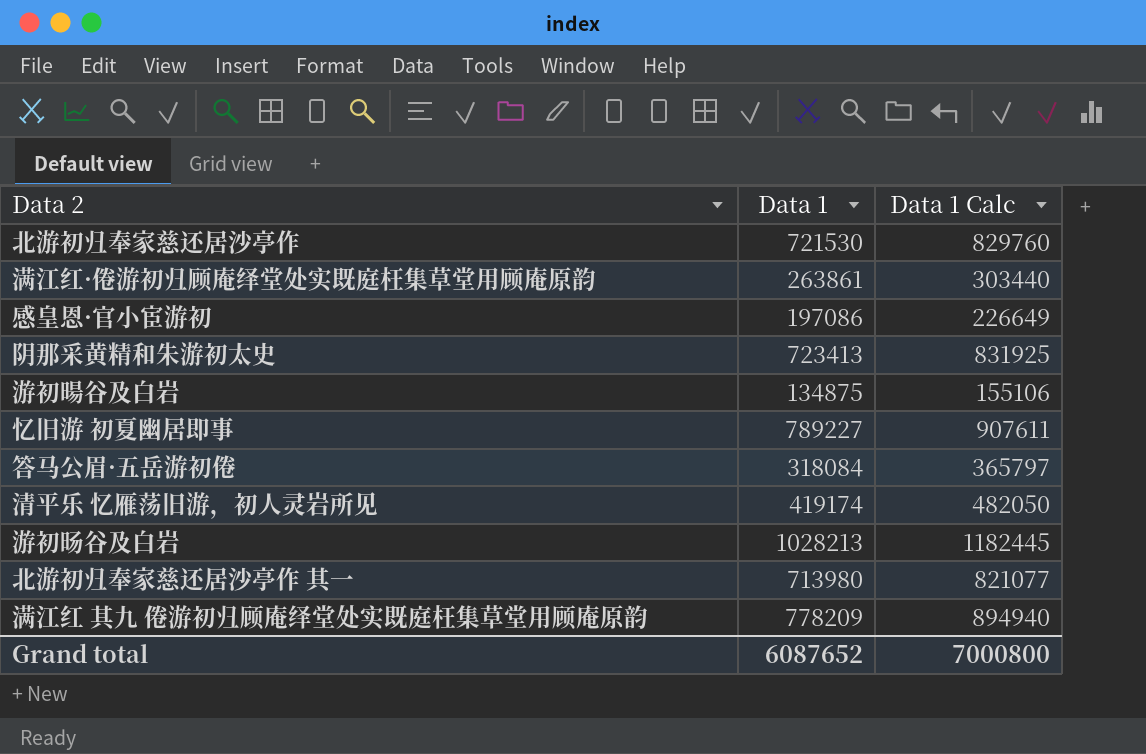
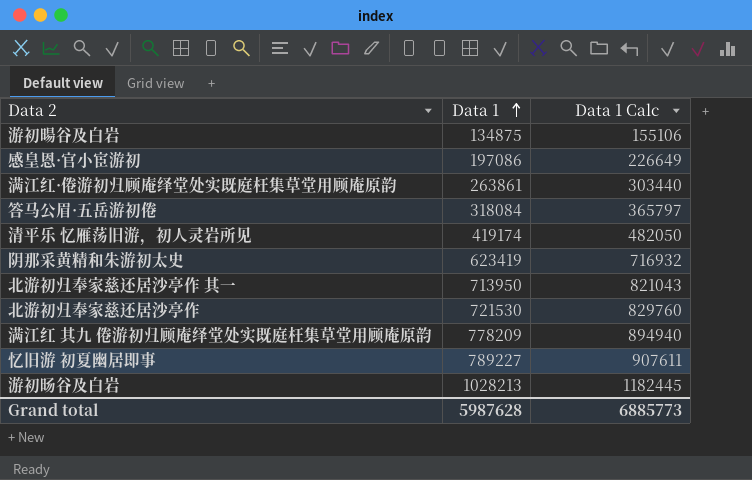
row order: none -> Data 1 ascending
阴那采黄精和朱游初太史 | Data 1: 723413 -> 623419
阴那采黄精和朱游初太史 | Data 1 Calc: 831925 -> 716932
北游初归奉家慈还居沙亭作 其一 | Data 1: 713980 -> 713950
北游初归奉家慈还居沙亭作 其一 | Data 1 Calc: 821077 -> 821043
Grand total | Data 1: 6087652 -> 5987628
Grand total | Data 1 Calc: 7000800 -> 6885773

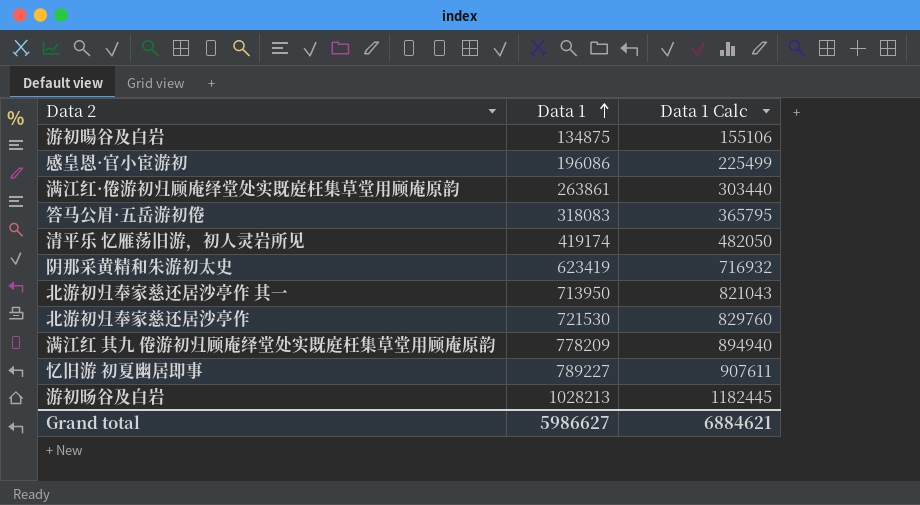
感皇恩·官小宦游初 | Data 1: 197086 -> 196086
感皇恩·官小宦游初 | Data 1 Calc: 226649 -> 225499
答马公眉·五岳游初倦 | Data 1: 318084 -> 318083
答马公眉·五岳游初倦 | Data 1 Calc: 365797 -> 365795
Grand total | Data 1: 5987628 -> 5986627
Grand total | Data 1 Calc: 6885773 -> 6884621

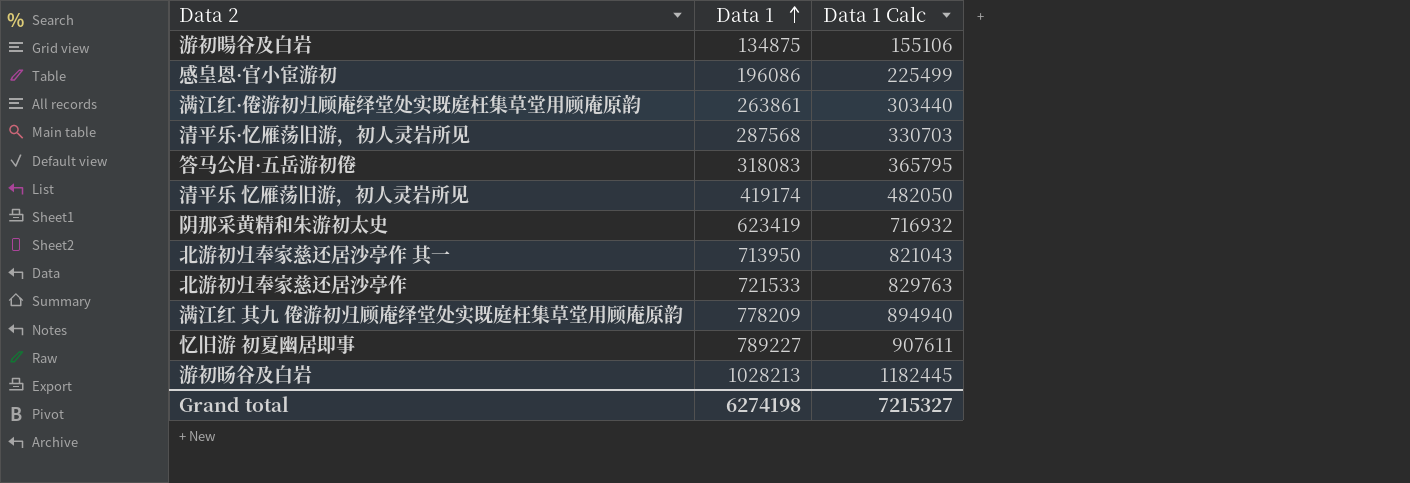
row 清平乐·忆雁荡旧游，初人灵岩所见: none -> 287568 | 330703
北游初归奉家慈还居沙亭作 | Data 1: 721530 -> 721533
北游初归奉家慈还居沙亭作 | Data 1 Calc: 829760 -> 829763
Grand total | Data 1: 5986627 -> 6274198
Grand total | Data 1 Calc: 6884621 -> 7215327

